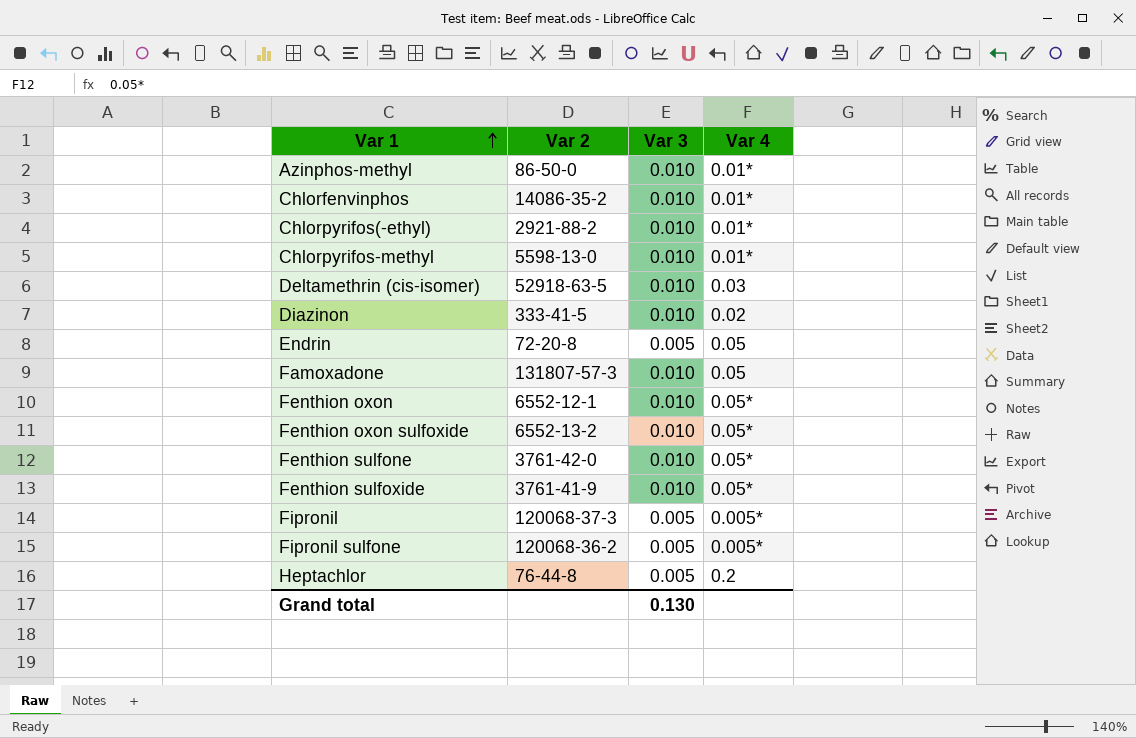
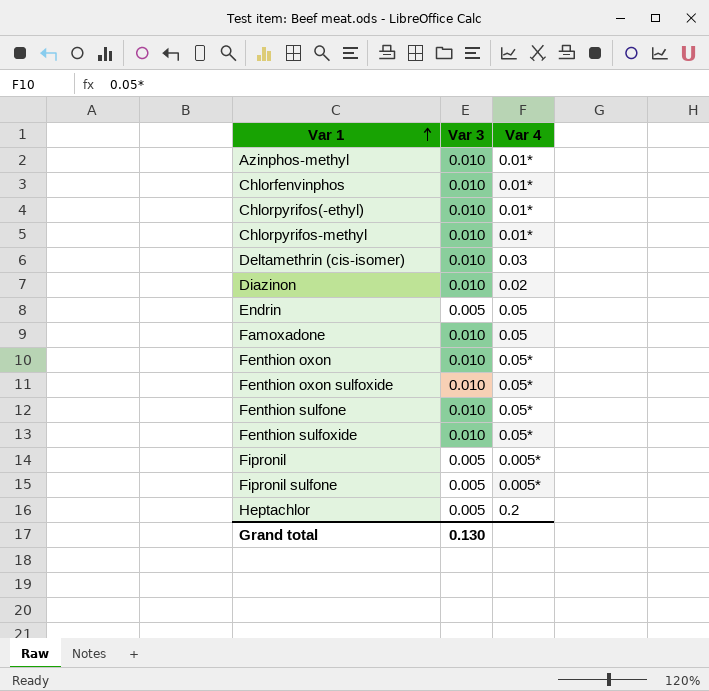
column Var 2 | position: 2 -> none

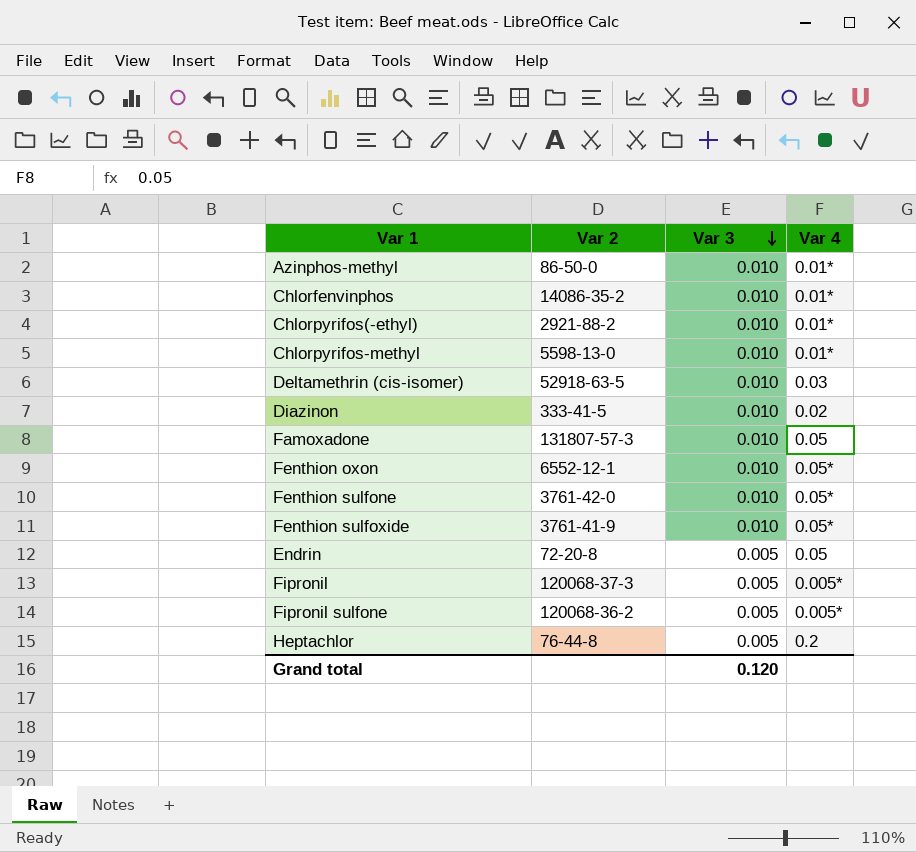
row order: Var 1 ascending -> Var 3 descending
column Var 2 | position: none -> 2
row Fenthion oxon sulfoxide: 0.010 | 0.05* -> none
Grand total | Var 3: 0.130 -> 0.120

